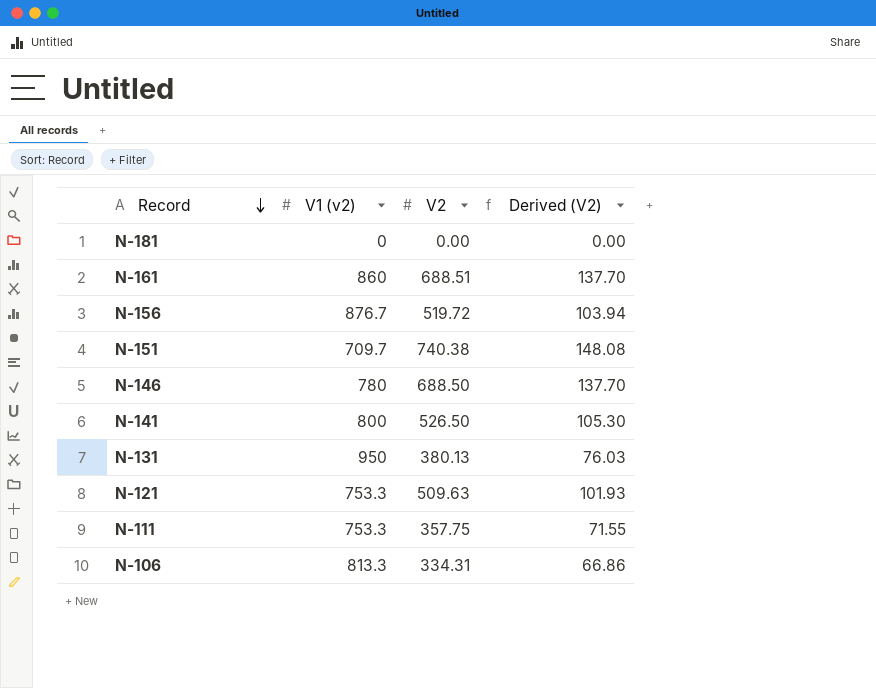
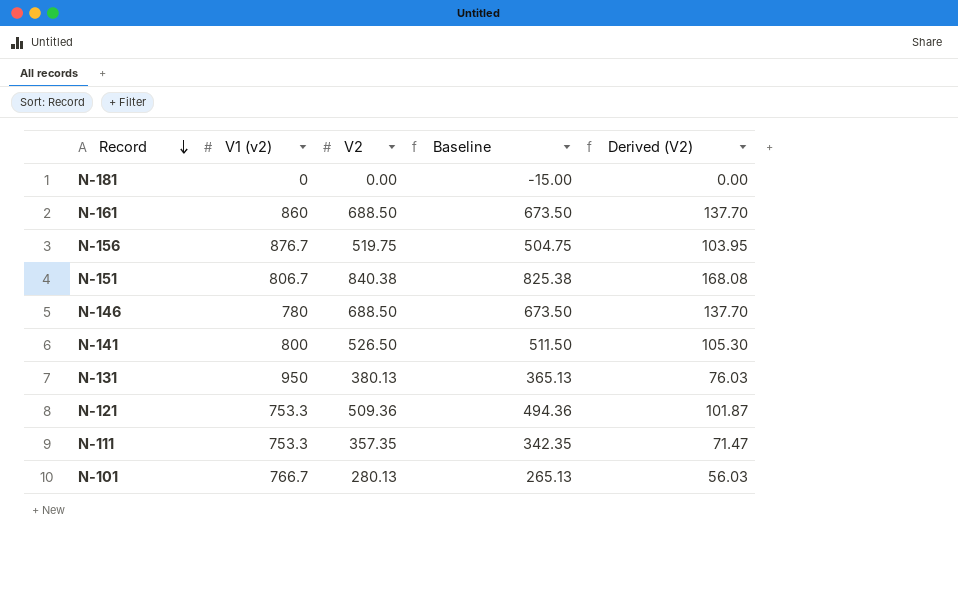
column Baseline | formula: none -> [V2] - 15
row N-106: 813.3 | 334.31 | 66.86 -> none
N-161 | V2: 688.51 -> 688.50
N-156 | V2: 519.72 -> 519.75
N-156 | Derived (V2): 103.94 -> 103.95
N-151 | V1 (v2): 709.7 -> 806.7
N-151 | V2: 740.38 -> 840.38
N-151 | Derived (V2): 148.08 -> 168.08
N-121 | V2: 509.63 -> 509.36
N-121 | Derived (V2): 101.93 -> 101.87
N-111 | V2: 357.75 -> 357.35
N-111 | Derived (V2): 71.55 -> 71.47
row N-101: none -> 766.7 | 280.13 | 265.13 | 56.03

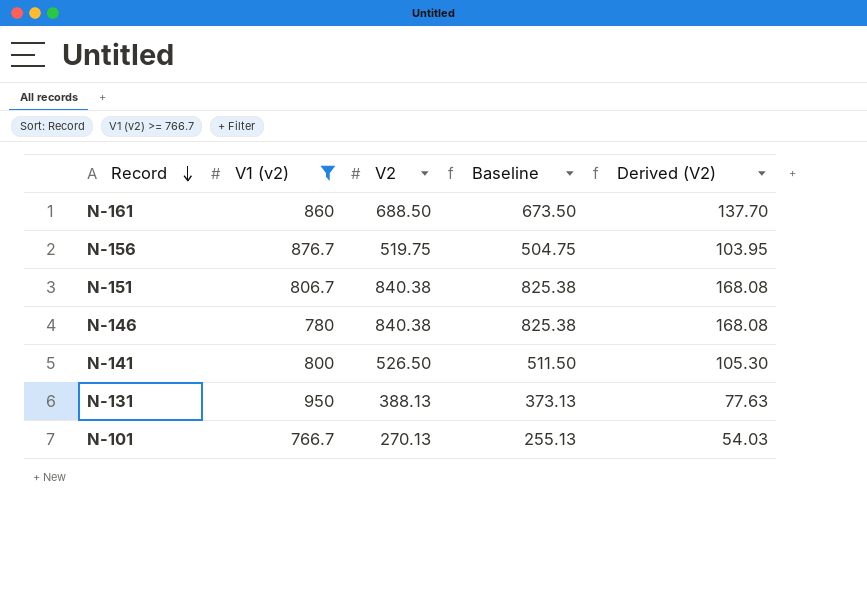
filter: none -> V1 (v2) >= 766.7
N-146 | V2: 688.50 -> 840.38
N-146 | Baseline: 673.50 -> 825.38
N-146 | Derived (V2): 137.70 -> 168.08
N-131 | V2: 380.13 -> 388.13
N-131 | Baseline: 365.13 -> 373.13
N-131 | Derived (V2): 76.03 -> 77.63
N-101 | V2: 280.13 -> 270.13
N-101 | Baseline: 265.13 -> 255.13
N-101 | Derived (V2): 56.03 -> 54.03

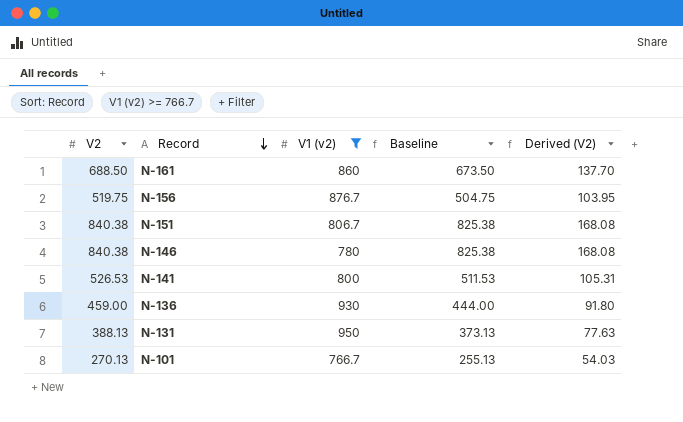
column V2 | position: 3 -> 1
N-141 | V2: 526.50 -> 526.53
N-141 | Baseline: 511.50 -> 511.53
N-141 | Derived (V2): 105.30 -> 105.31
row N-136: none -> 459.00 | 930 | 444.00 | 91.80

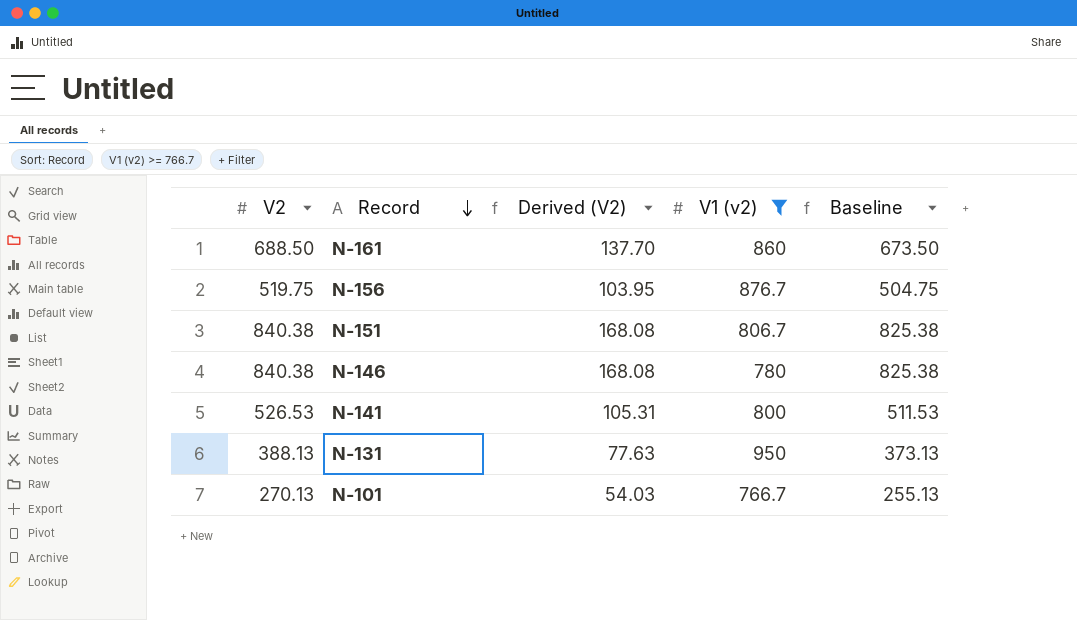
column Derived (V2) | position: 5 -> 3
row N-136: 459.00 | 930 | 444.00 | 91.80 -> none

